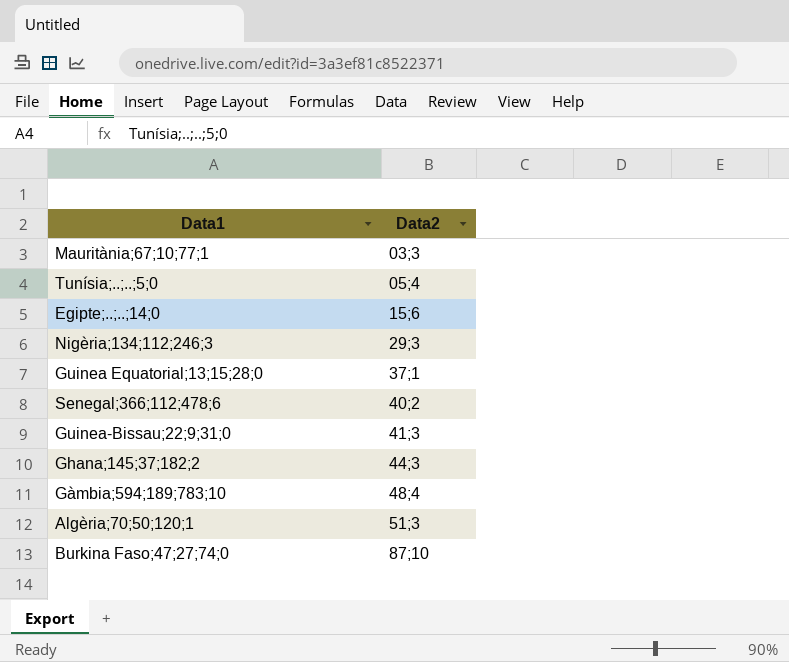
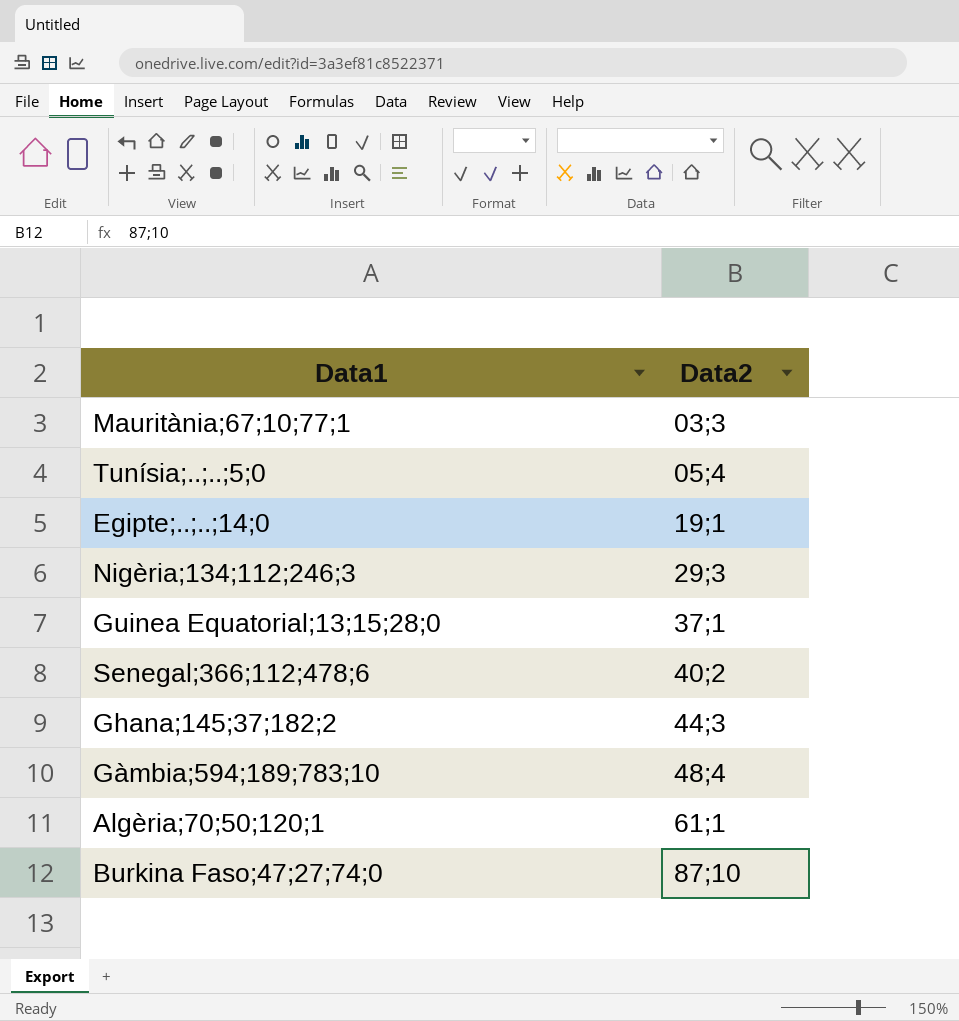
row Guinea-Bissau;22;9;31;0: 41;3 -> none
Egipte;..;..;14;0 | Data2: 15;6 -> 19;1
Algèria;70;50;120;1 | Data2: 51;3 -> 61;1

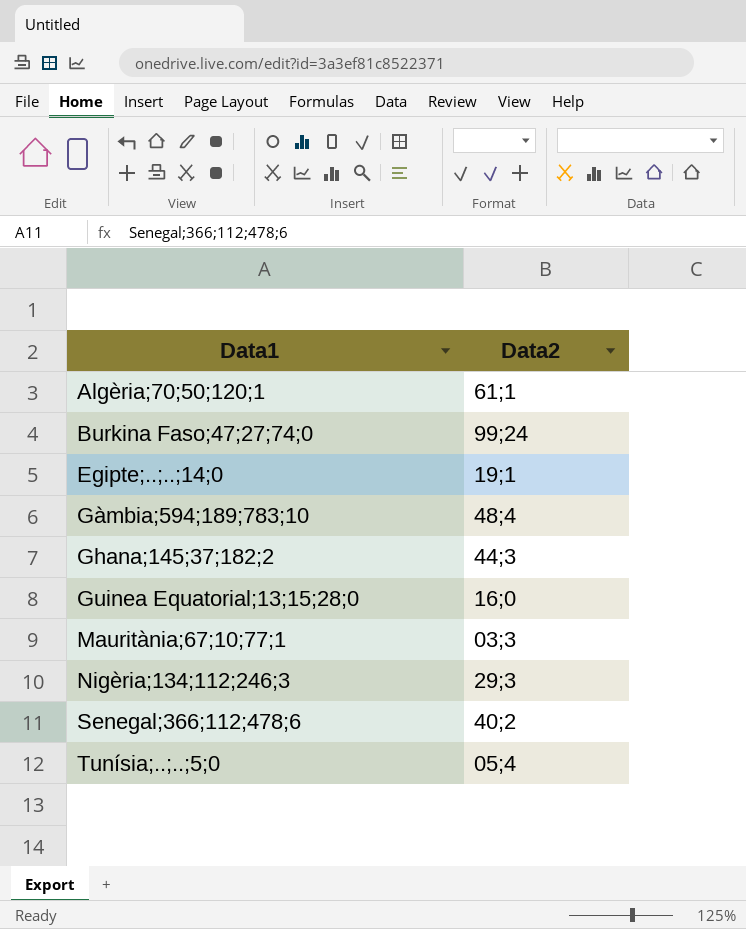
row order: Data2 ascending -> Data1 ascending
Burkina Faso;47;27;74;0 | Data2: 87;10 -> 99;24
Guinea Equatorial;13;15;28;0 | Data2: 37;1 -> 16;0

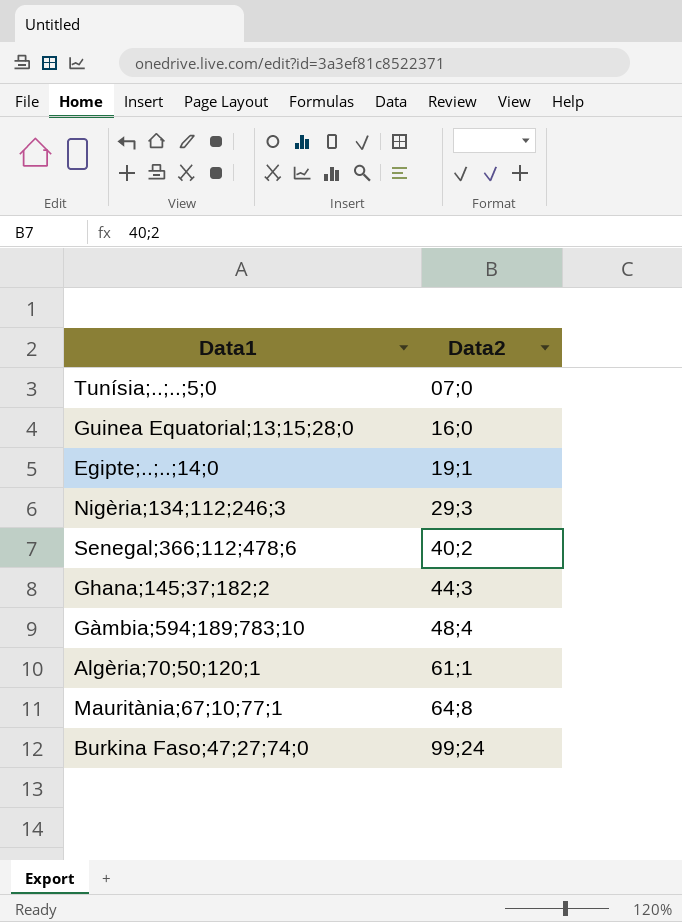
row order: Data1 ascending -> Data2 ascending
Tunísia;..;..;5;0 | Data2: 05;4 -> 07;0
Mauritània;67;10;77;1 | Data2: 03;3 -> 64;8

